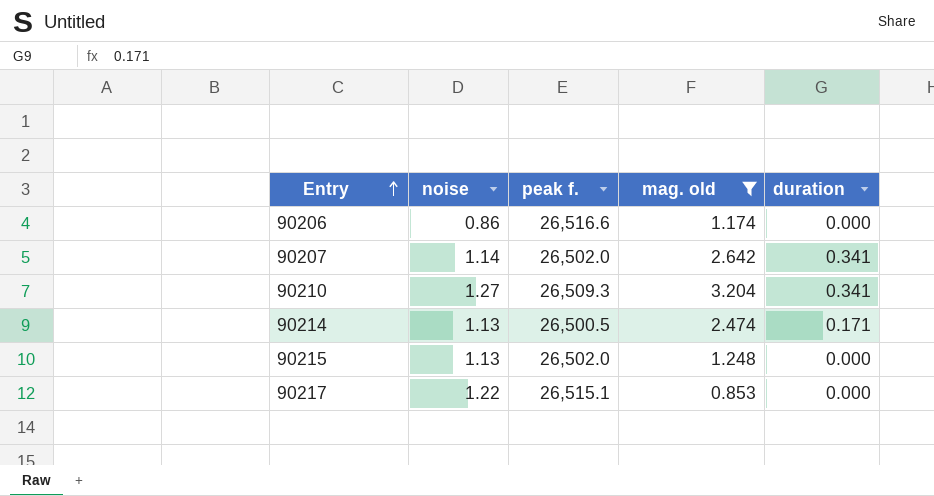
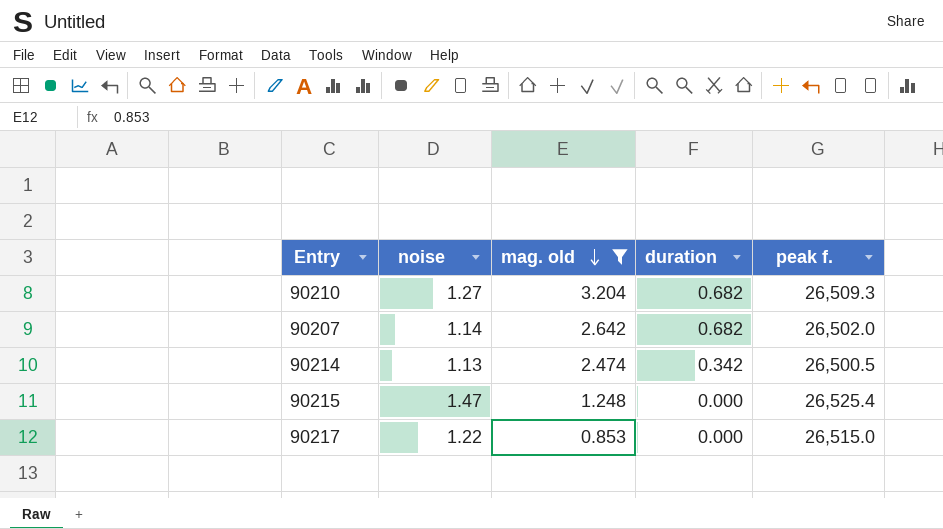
row order: Entry ascending -> mag. old descending
column peak f. | position: 3 -> 5
row 90206: 0.86 | 26,516.6 | 1.174 | 0.000 -> none
90210 | duration: 0.341 -> 0.682
90207 | duration: 0.341 -> 0.682
90214 | duration: 0.171 -> 0.342
90215 | noise: 1.13 -> 1.47
90215 | peak f.: 26,502.0 -> 26,525.4
90217 | peak f.: 26,515.1 -> 26,515.0

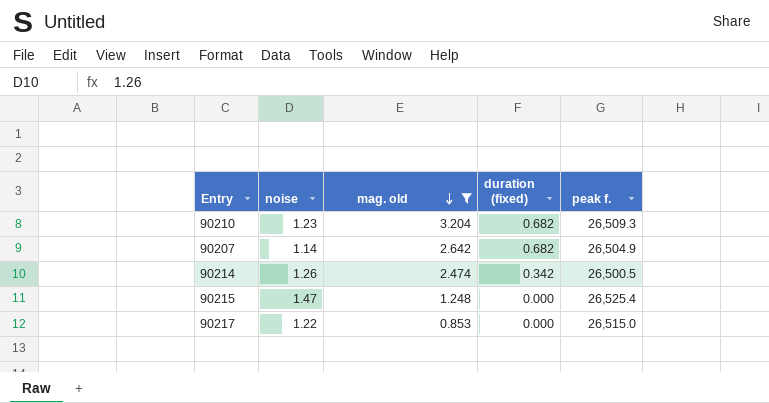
column name: duration -> duration (fixed)
90210 | noise: 1.27 -> 1.23
90207 | peak f.: 26,502.0 -> 26,504.9
90214 | noise: 1.13 -> 1.26

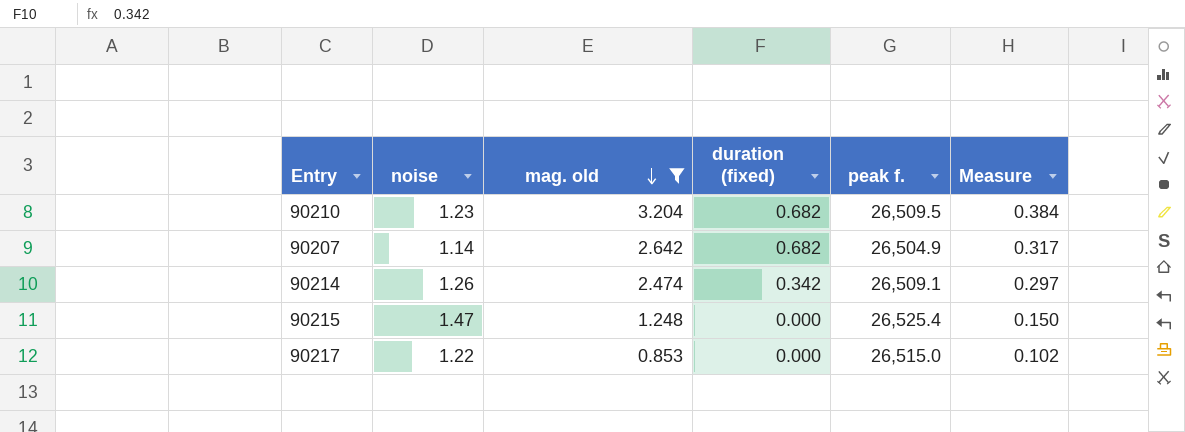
column Measure | formula: none -> [mag. old] * 0.12
90210 | peak f.: 26,509.3 -> 26,509.5
90214 | peak f.: 26,500.5 -> 26,509.1

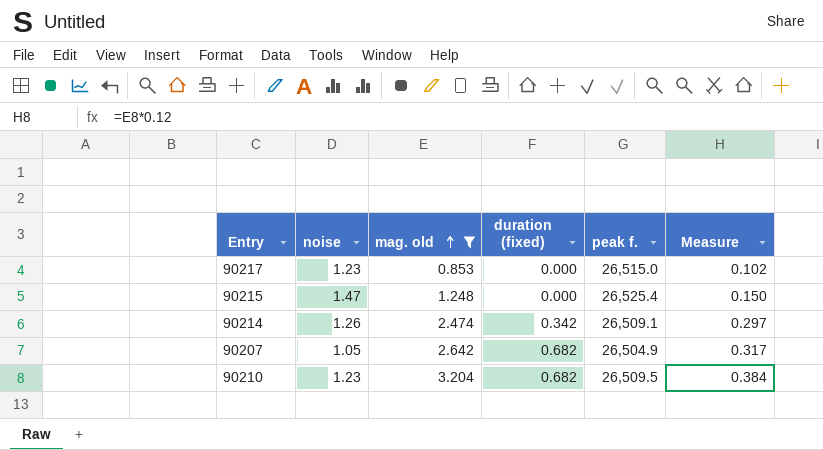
row order: mag. old descending -> mag. old ascending
90217 | noise: 1.22 -> 1.23
90207 | noise: 1.14 -> 1.05

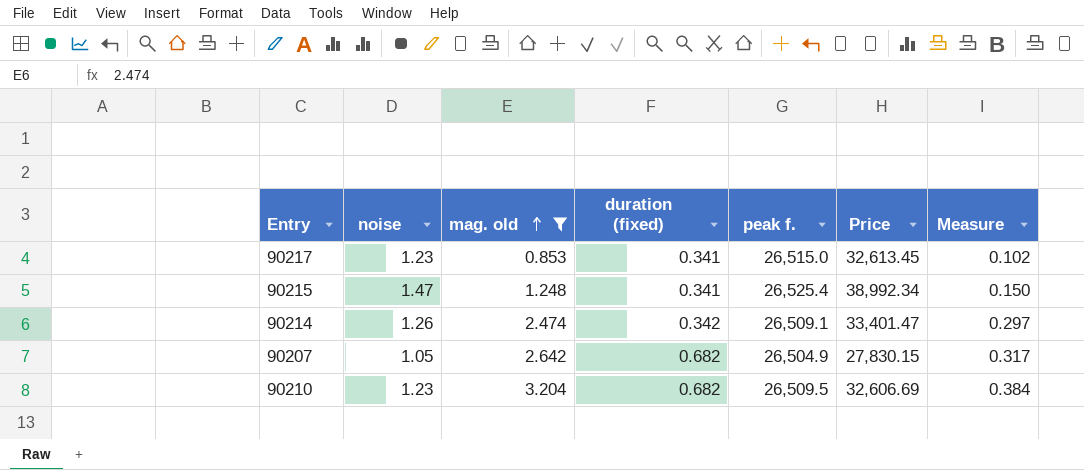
column Price | formula: none -> [noise] * [peak f.]
90217 | duration (fixed): 0.000 -> 0.341
90215 | duration (fixed): 0.000 -> 0.341

